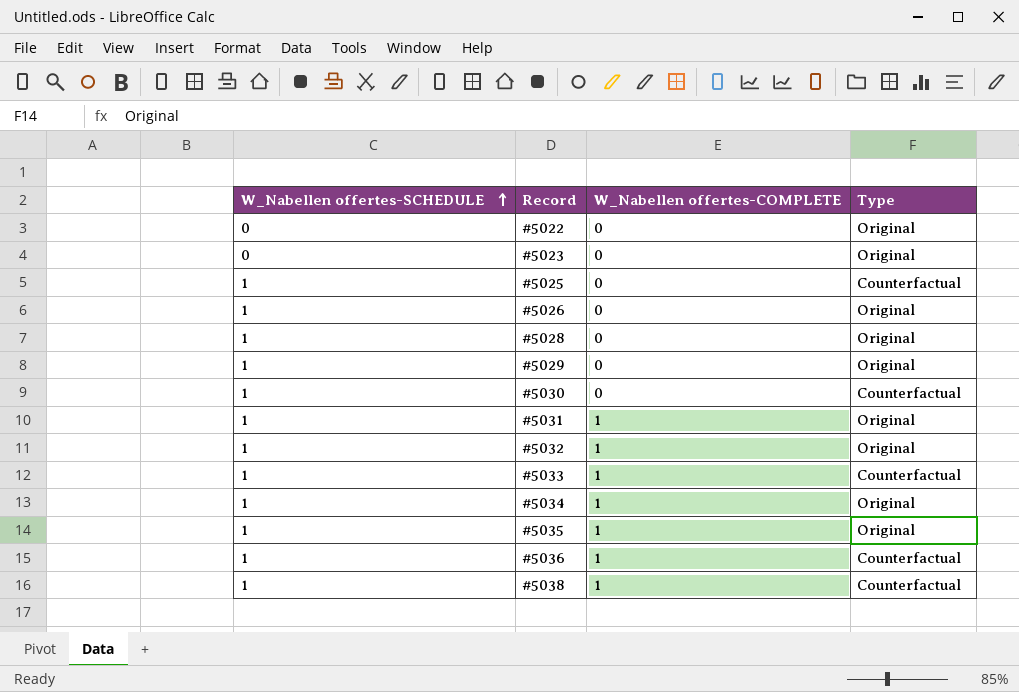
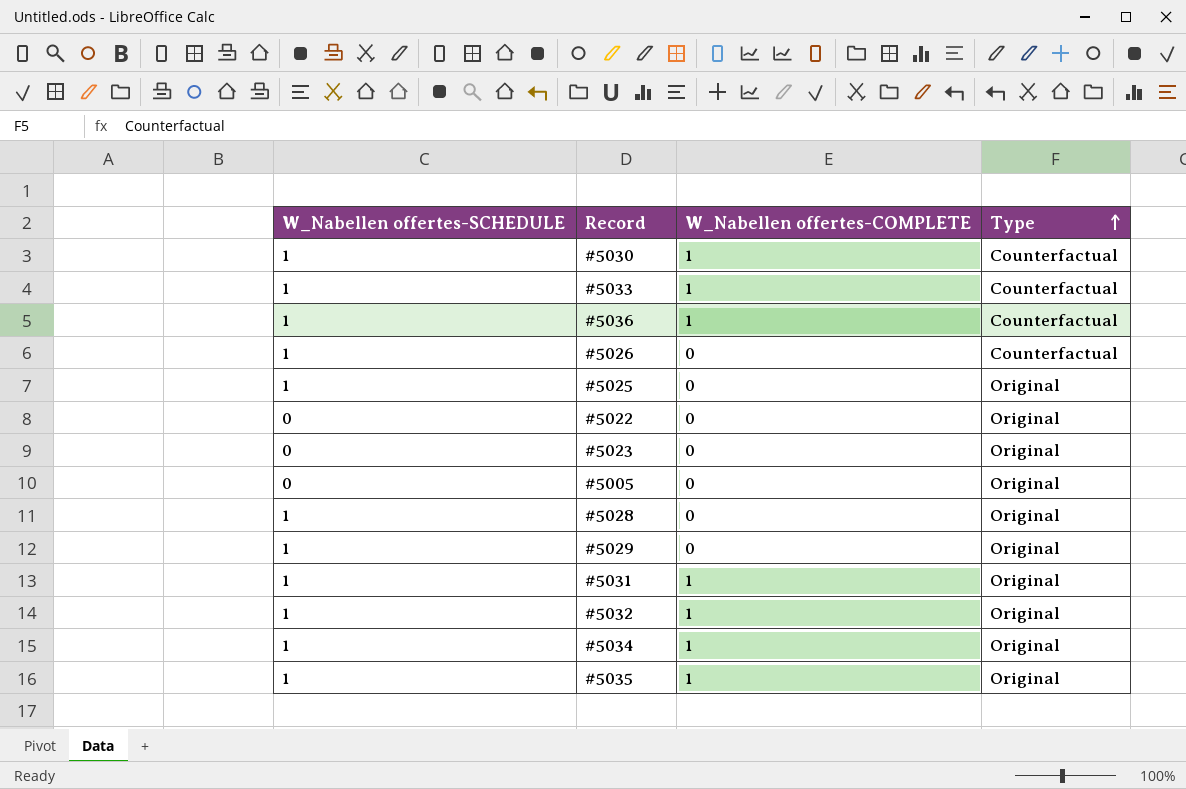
row order: W_Nabellen offertes-SCHEDULE ascending -> Type ascending
row #5038: 1 | 1 | Counterfactual -> none
#5030 | W_Nabellen offertes-COMPLETE: 0 -> 1
#5026 | Type: Original -> Counterfactual
#5025 | Type: Counterfactual -> Original
row #5005: none -> 0 | 0 | Original

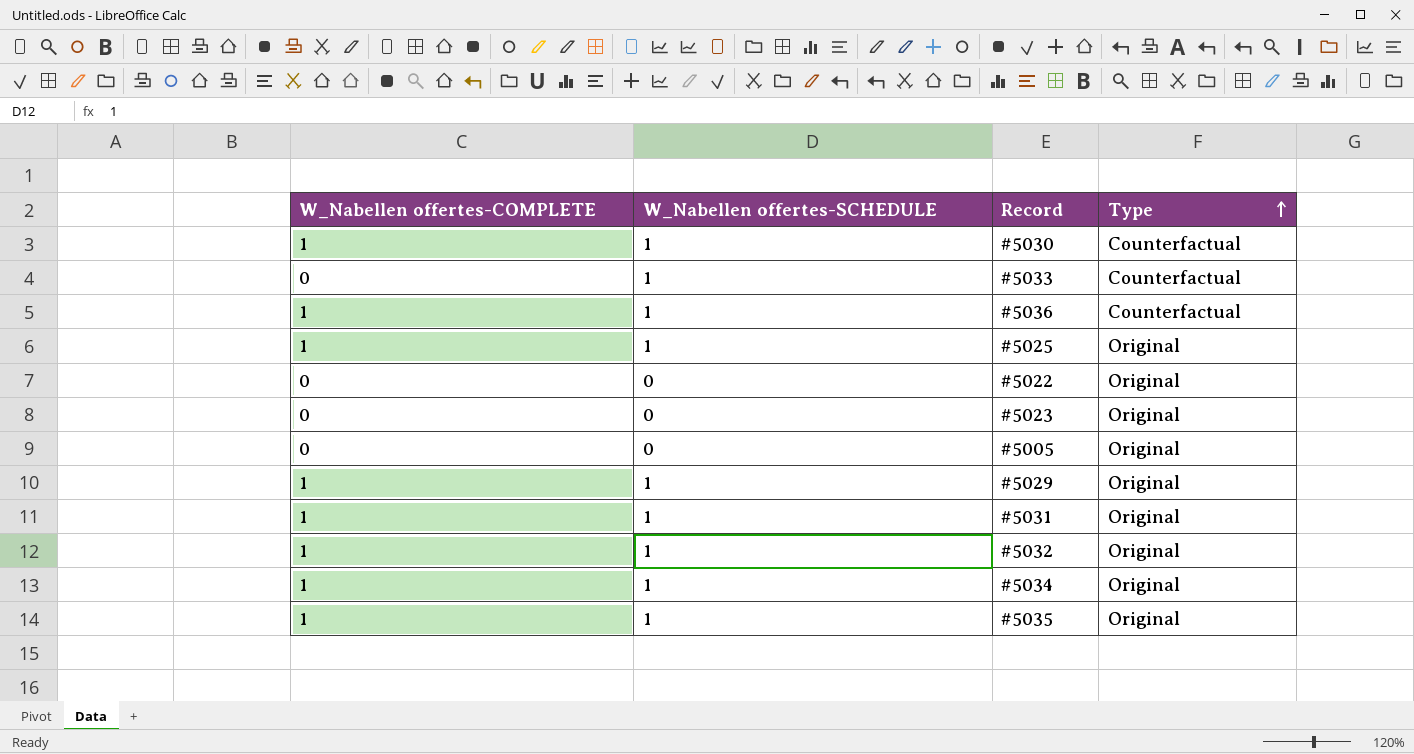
column W_Nabellen offertes-COMPLETE | position: 3 -> 1
row #5026: 1 | 0 | Counterfactual -> none
row #5028: 1 | 0 | Original -> none
#5033 | W_Nabellen offertes-COMPLETE: 1 -> 0
#5025 | W_Nabellen offertes-COMPLETE: 0 -> 1
#5029 | W_Nabellen offertes-COMPLETE: 0 -> 1

